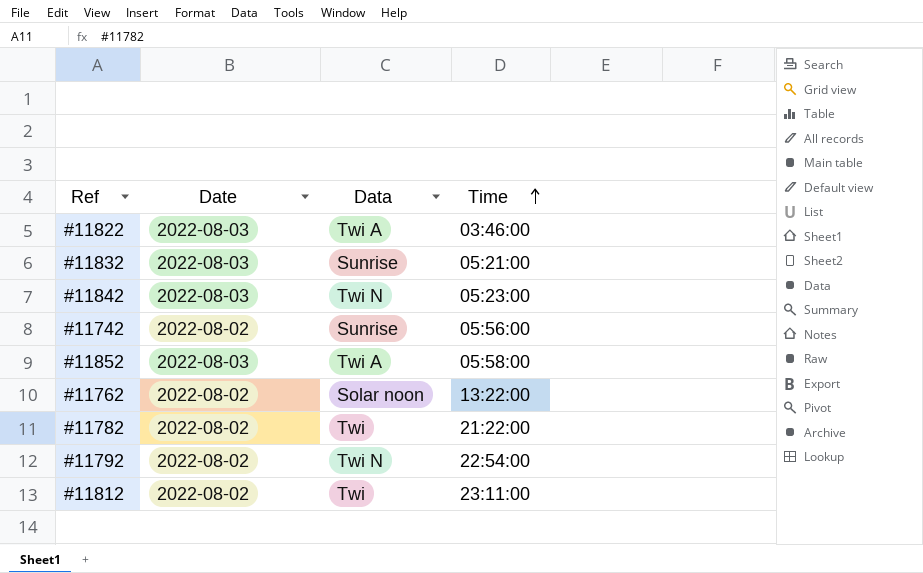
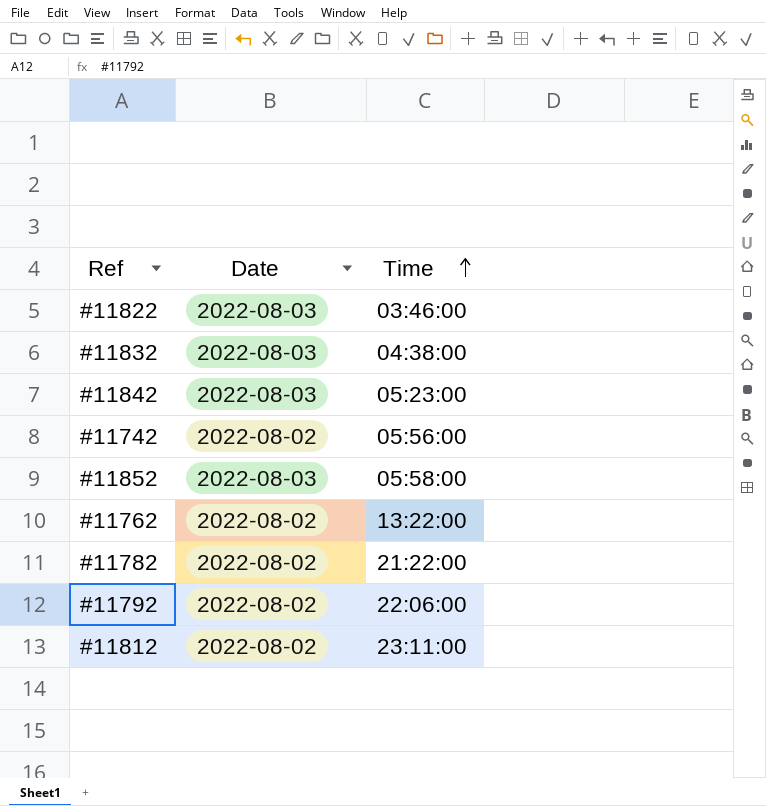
column Data | position: 3 -> none
#11832 | Time: 05:21:00 -> 04:38:00
#11792 | Time: 22:54:00 -> 22:06:00

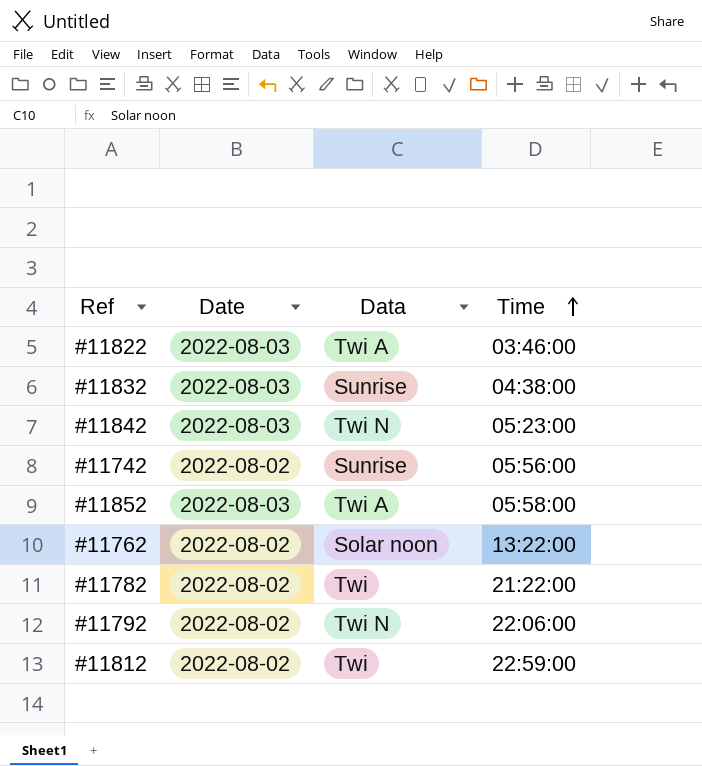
column Data | position: none -> 3
#11812 | Time: 23:11:00 -> 22:59:00

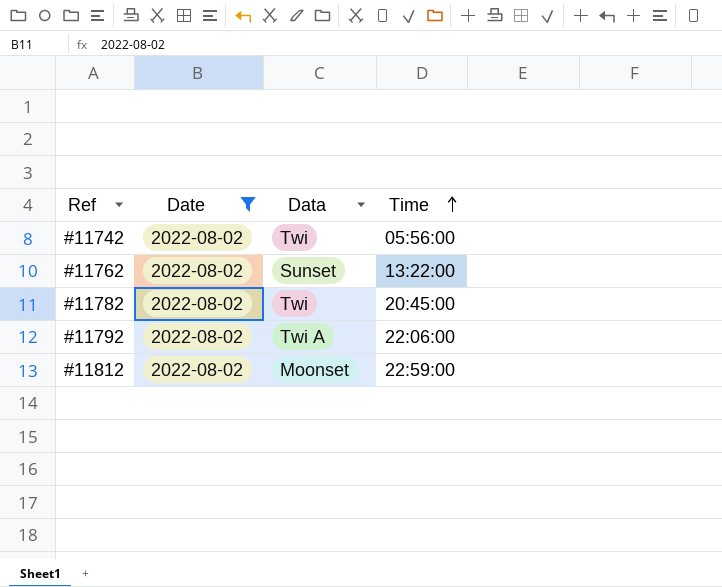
filter: none -> Date = 2022-08-02
#11742 | Data: Sunrise -> Twi
#11762 | Data: Solar noon -> Sunset
#11782 | Time: 21:22:00 -> 20:45:00
#11792 | Data: Twi N -> Twi A
#11812 | Data: Twi -> Moonset

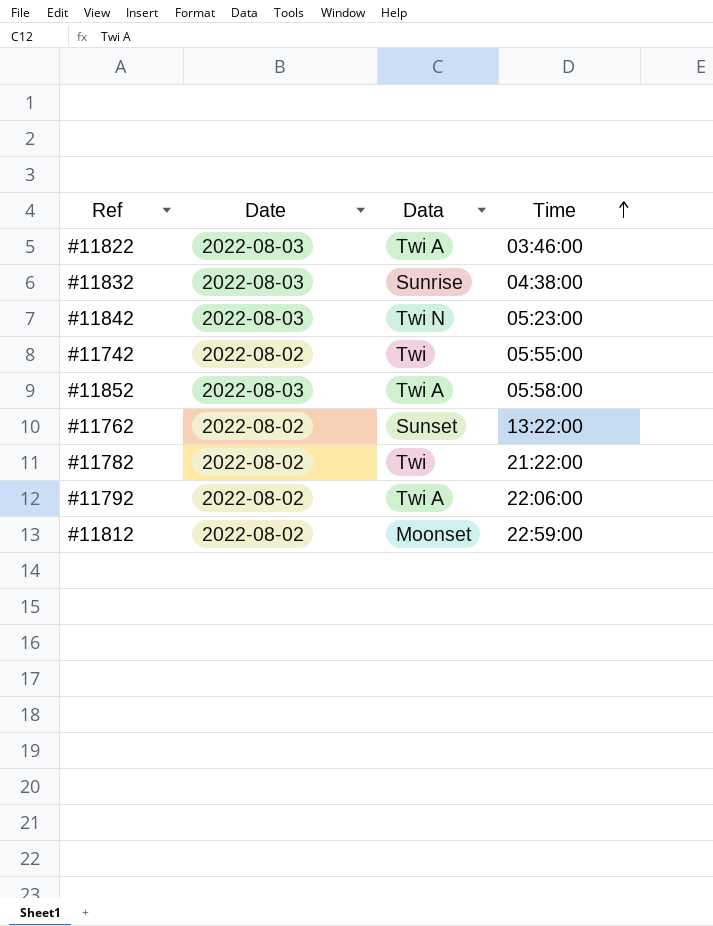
filter: Date = 2022-08-02 -> none
#11742 | Time: 05:56:00 -> 05:55:00
#11782 | Time: 20:45:00 -> 21:22:00

